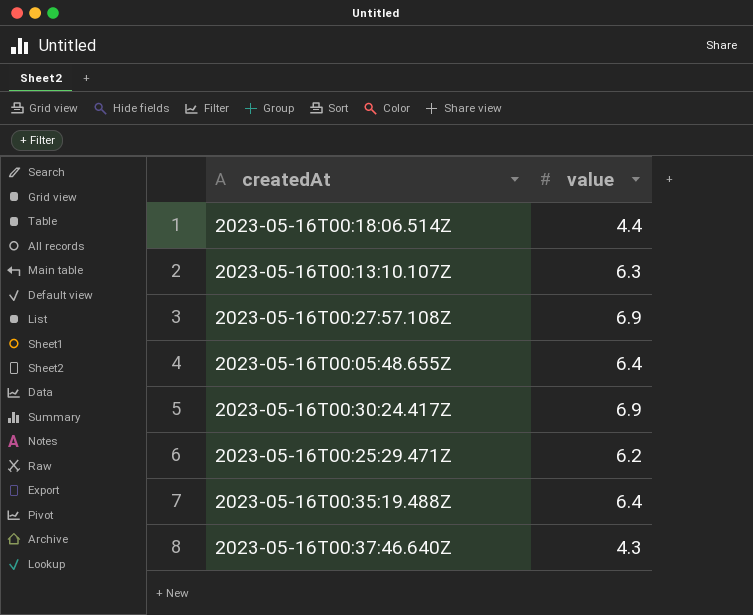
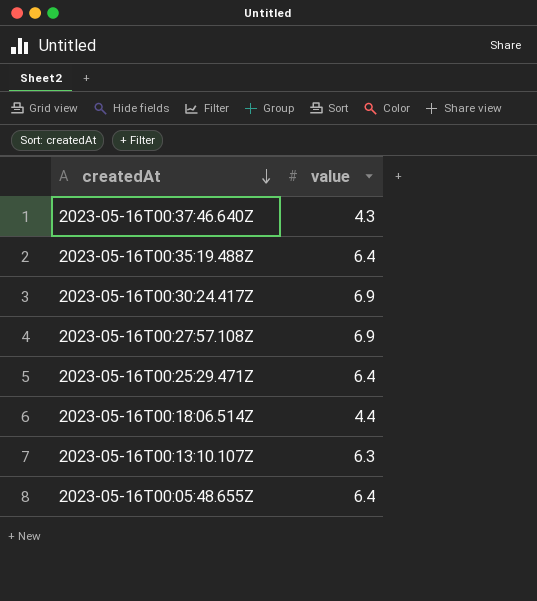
row order: none -> createdAt descending
2023-05-16T00:25:29.471Z | value: 6.2 -> 6.4

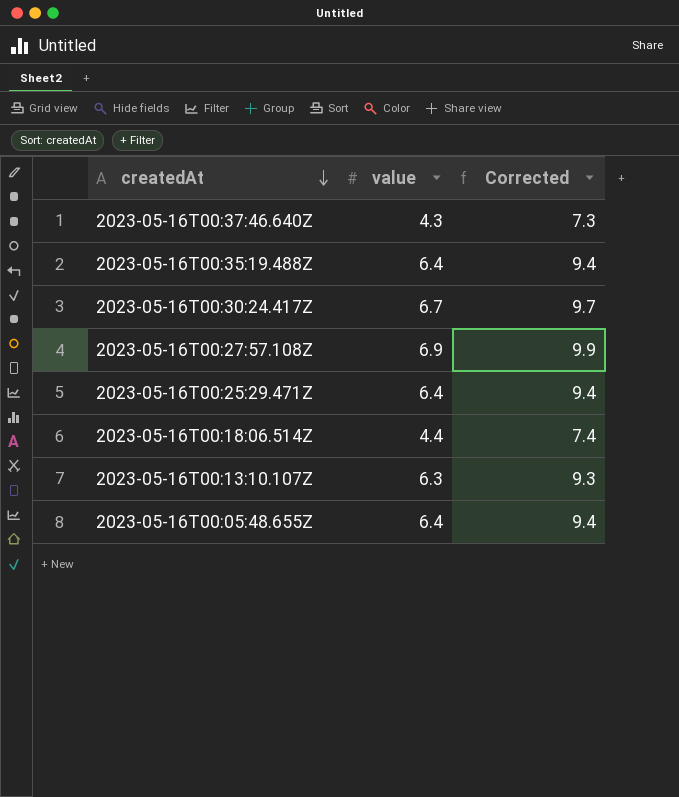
column Corrected | formula: none -> [value] + 3
2023-05-16T00:30:24.417Z | value: 6.9 -> 6.7

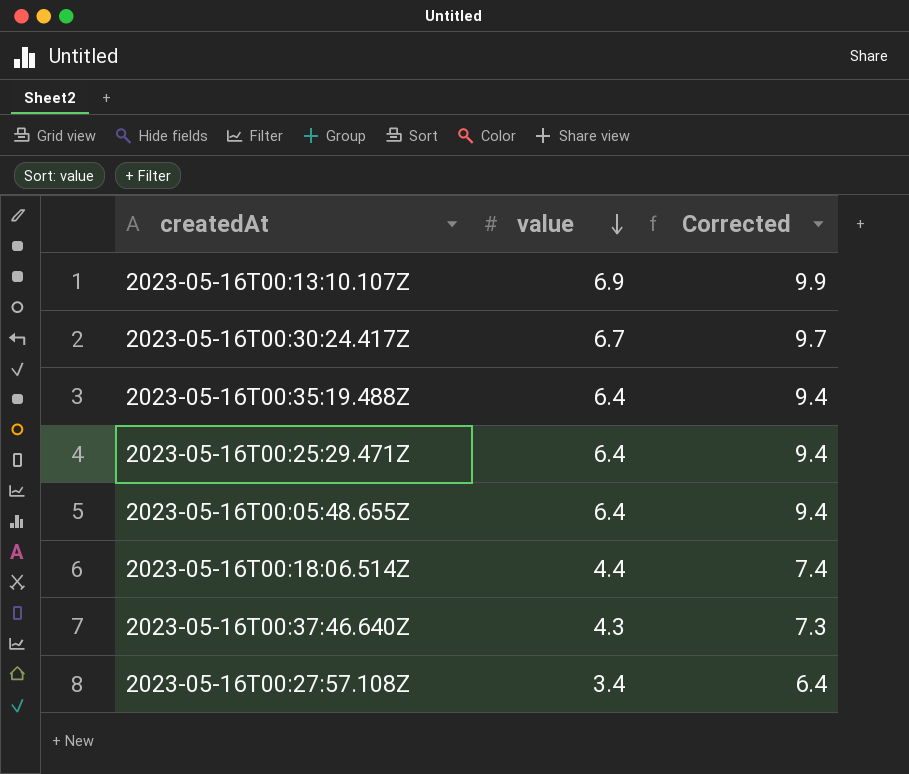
row order: createdAt descending -> value descending
2023-05-16T00:13:10.107Z | value: 6.3 -> 6.9
2023-05-16T00:13:10.107Z | Corrected: 9.3 -> 9.9
2023-05-16T00:27:57.108Z | value: 6.9 -> 3.4
2023-05-16T00:27:57.108Z | Corrected: 9.9 -> 6.4

